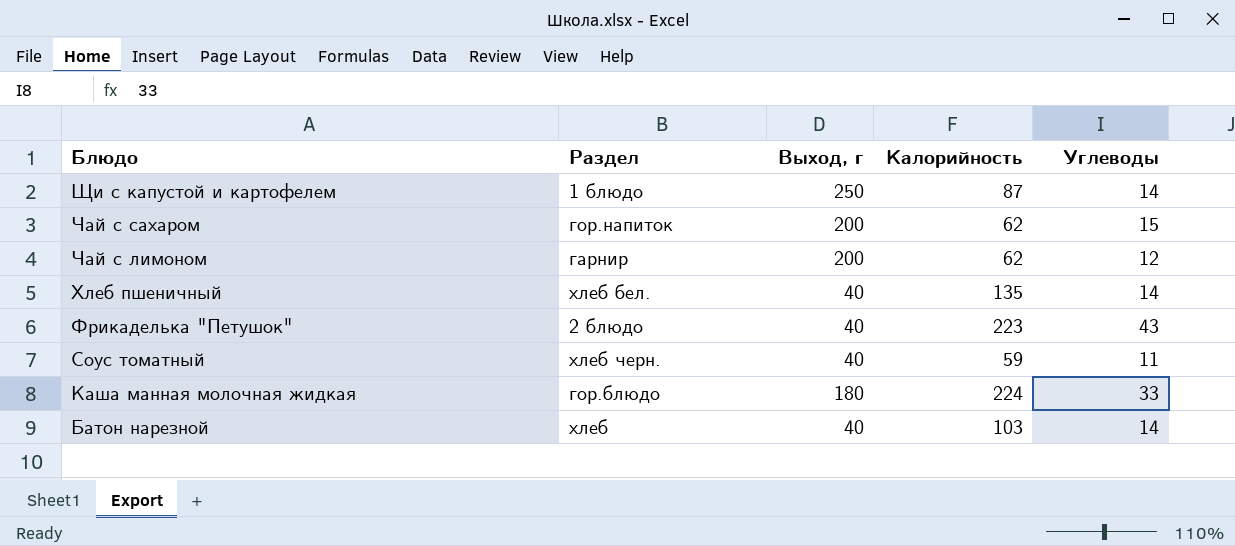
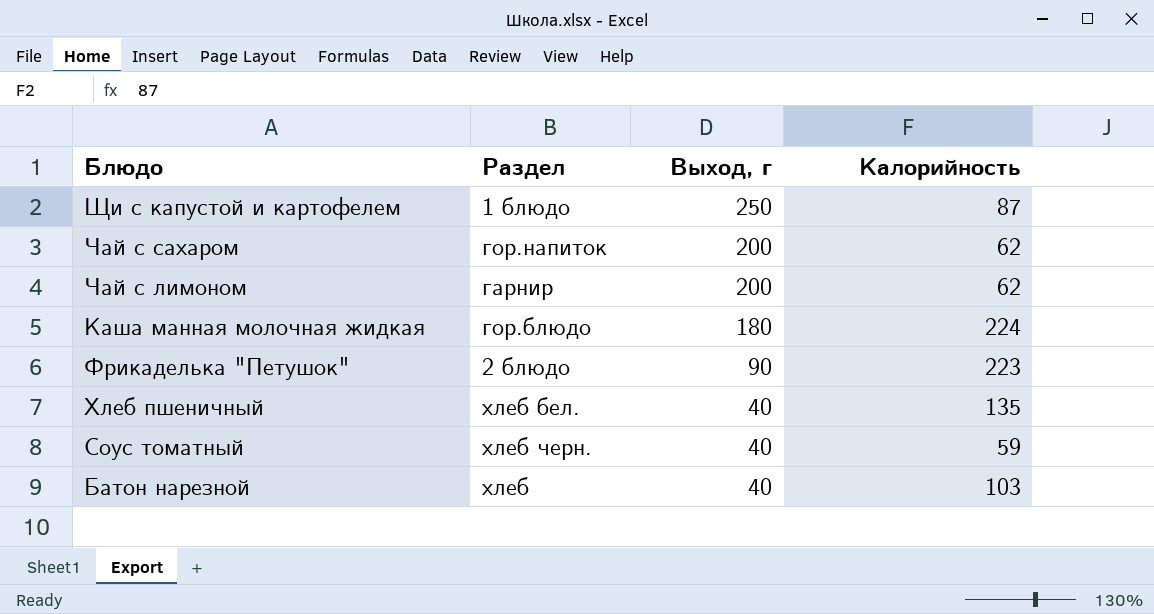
row order: Блюдо descending -> Выход, г descending
column Углеводы | position: 5 -> none
Фрикаделька "Петушок" | Выход, г: 40 -> 90

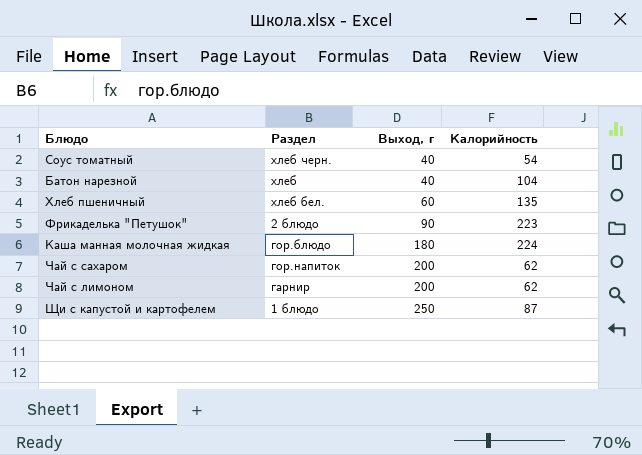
row order: Выход, г descending -> Выход, г ascending
Соус томатный | Калорийность: 59 -> 54
Батон нарезной | Калорийность: 103 -> 104
Хлеб пшеничный | Выход, г: 40 -> 60

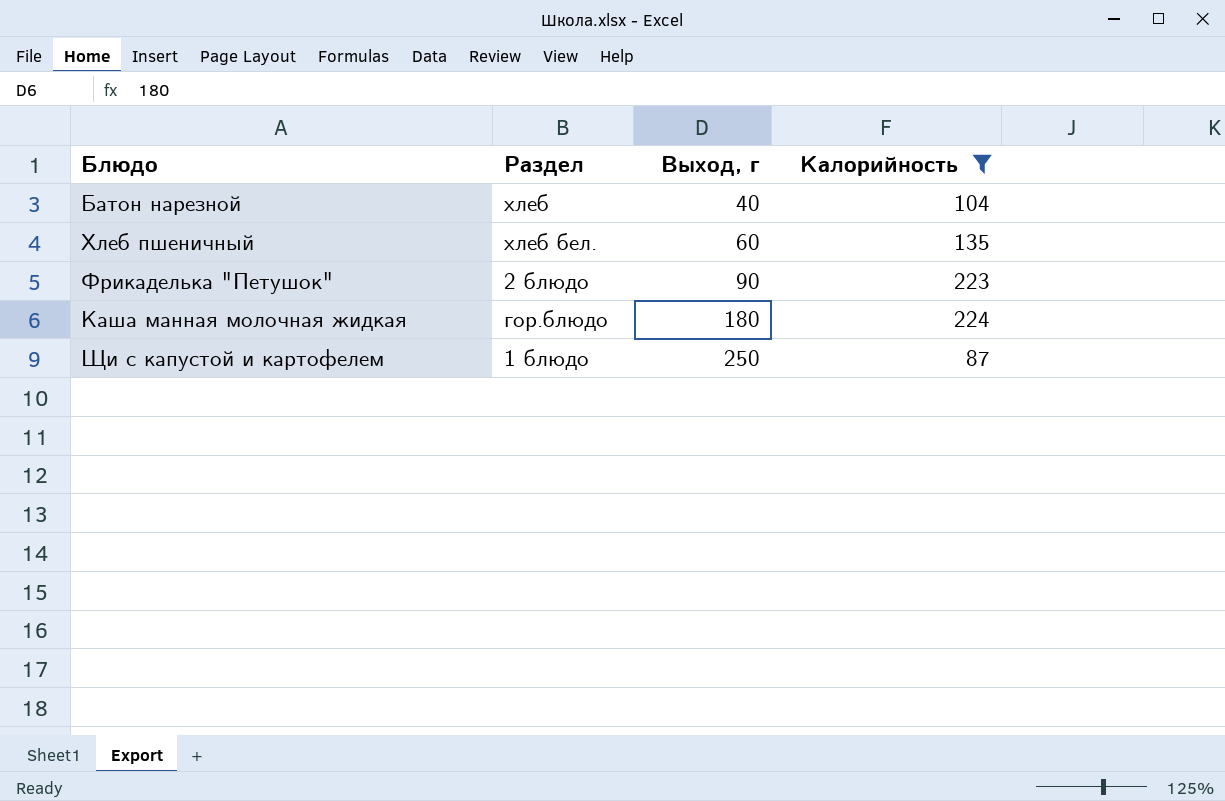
filter: none -> Калорийность >= 87

